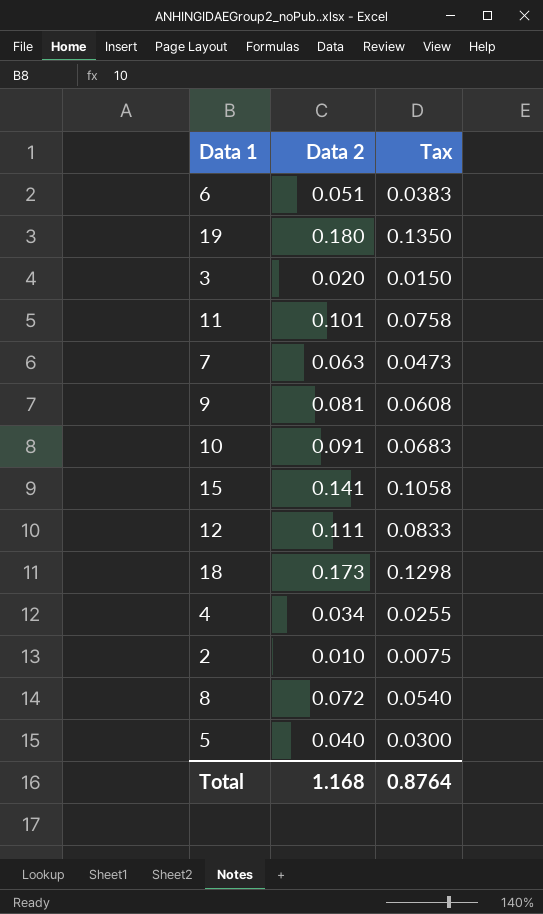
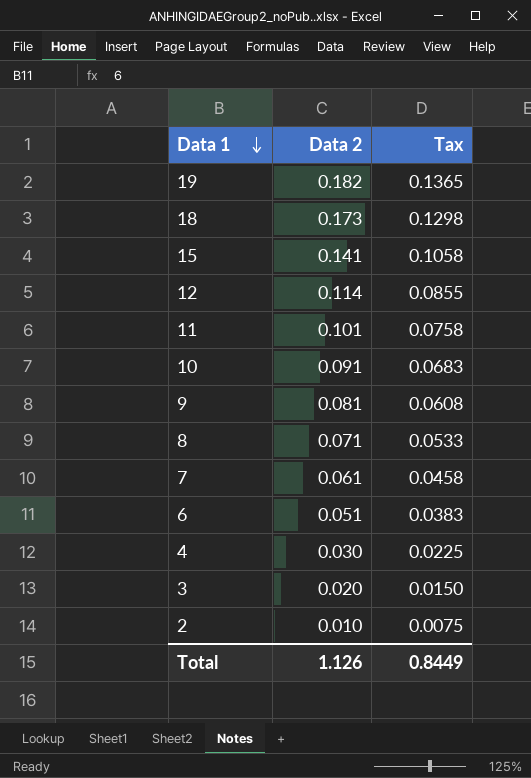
row order: none -> Data 1 descending
row 5: 0.040 | 0.0300 -> none
19 | Data 2: 0.180 -> 0.182
19 | Tax: 0.1350 -> 0.1365
12 | Data 2: 0.111 -> 0.114
12 | Tax: 0.0833 -> 0.0855
8 | Data 2: 0.072 -> 0.071
8 | Tax: 0.0540 -> 0.0533
7 | Data 2: 0.063 -> 0.061
7 | Tax: 0.0473 -> 0.0458
4 | Data 2: 0.034 -> 0.030
4 | Tax: 0.0255 -> 0.0225
Total | Data 2: 1.168 -> 1.126
Total | Tax: 0.8764 -> 0.8449

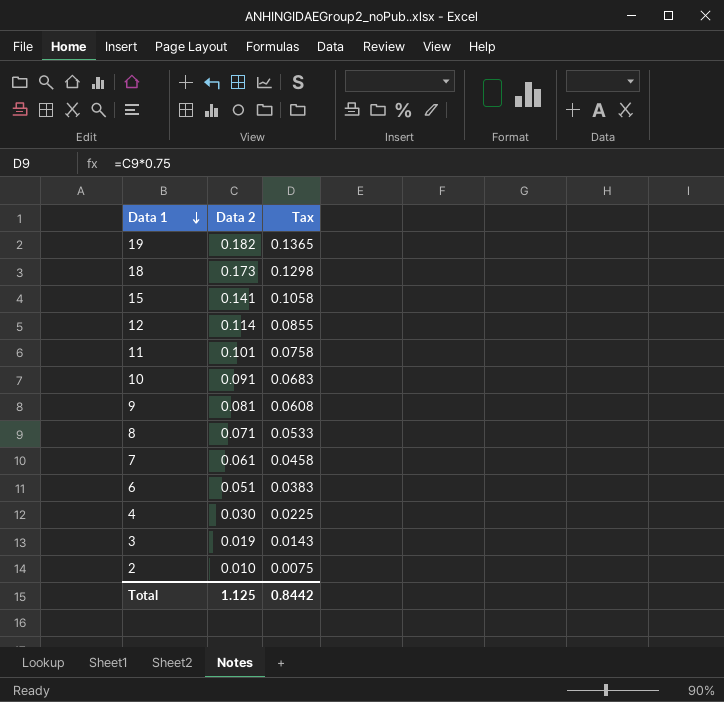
3 | Data 2: 0.020 -> 0.019
3 | Tax: 0.0150 -> 0.0143
Total | Data 2: 1.126 -> 1.125
Total | Tax: 0.8449 -> 0.8442

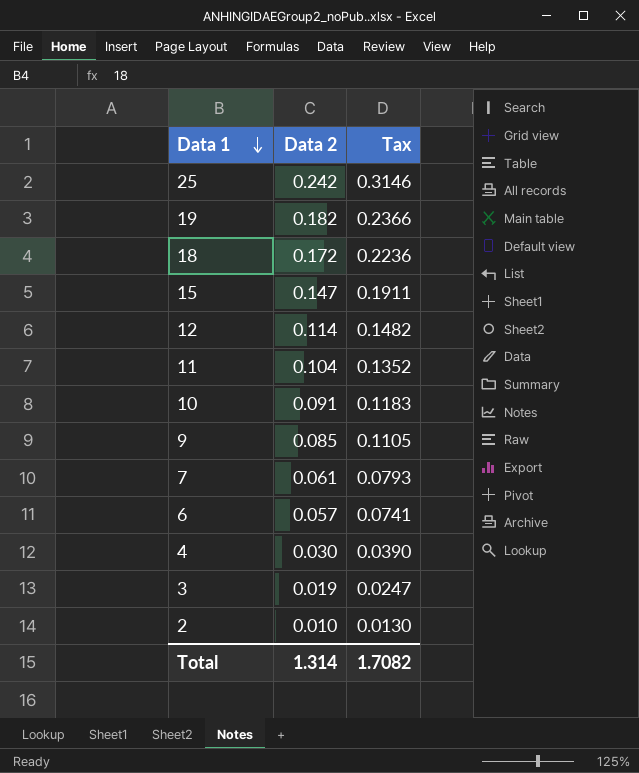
column Tax | formula: [Data 2] * 0.75 -> [Data 2] * 1.3
row 8: 0.071 | 0.0533 -> none
row 25: none -> 0.242 | 0.3146
18 | Data 2: 0.173 -> 0.172
15 | Data 2: 0.141 -> 0.147
11 | Data 2: 0.101 -> 0.104
9 | Data 2: 0.081 -> 0.085
6 | Data 2: 0.051 -> 0.057
Total | Data 2: 1.125 -> 1.314
Total | Tax: 0.8442 -> 1.7082

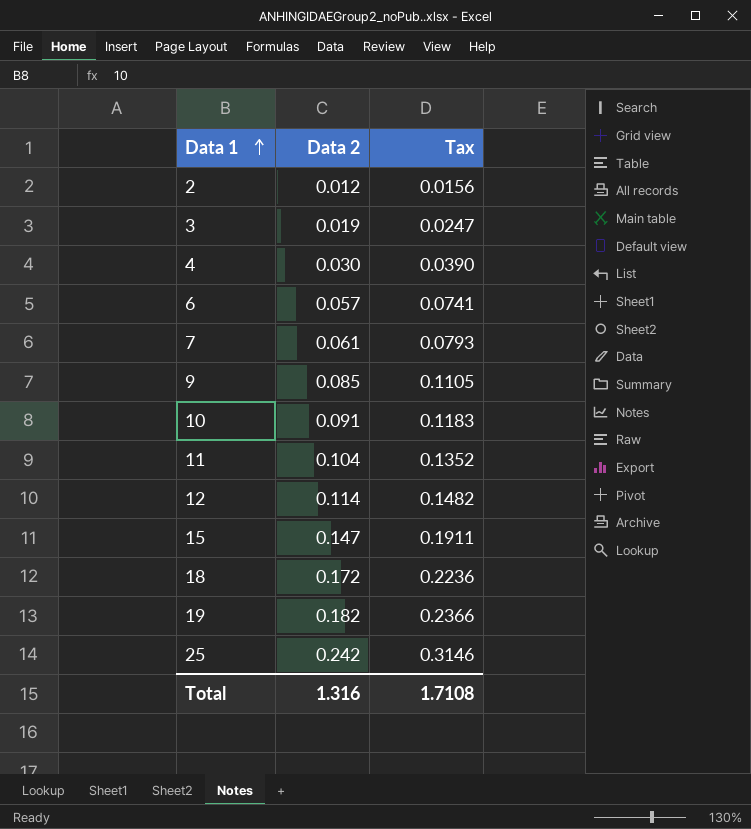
row order: Data 1 descending -> Data 1 ascending
2 | Data 2: 0.010 -> 0.012
2 | Tax: 0.0130 -> 0.0156
Total | Data 2: 1.314 -> 1.316
Total | Tax: 1.7082 -> 1.7108

